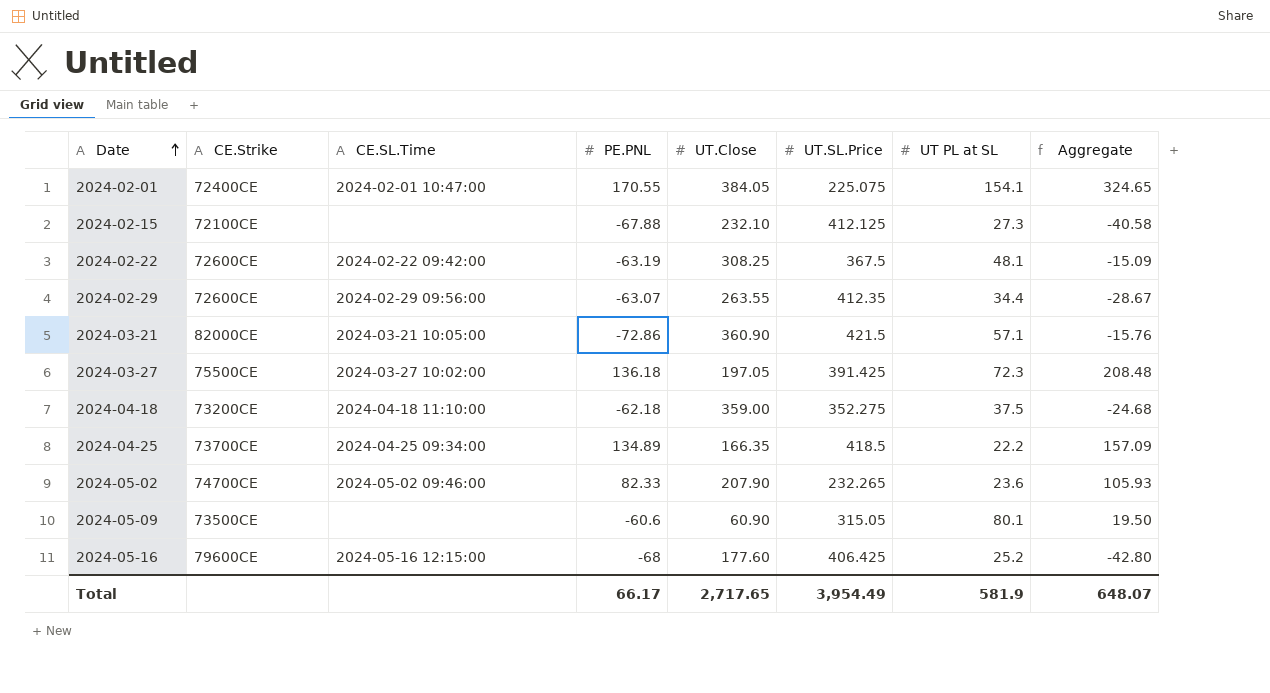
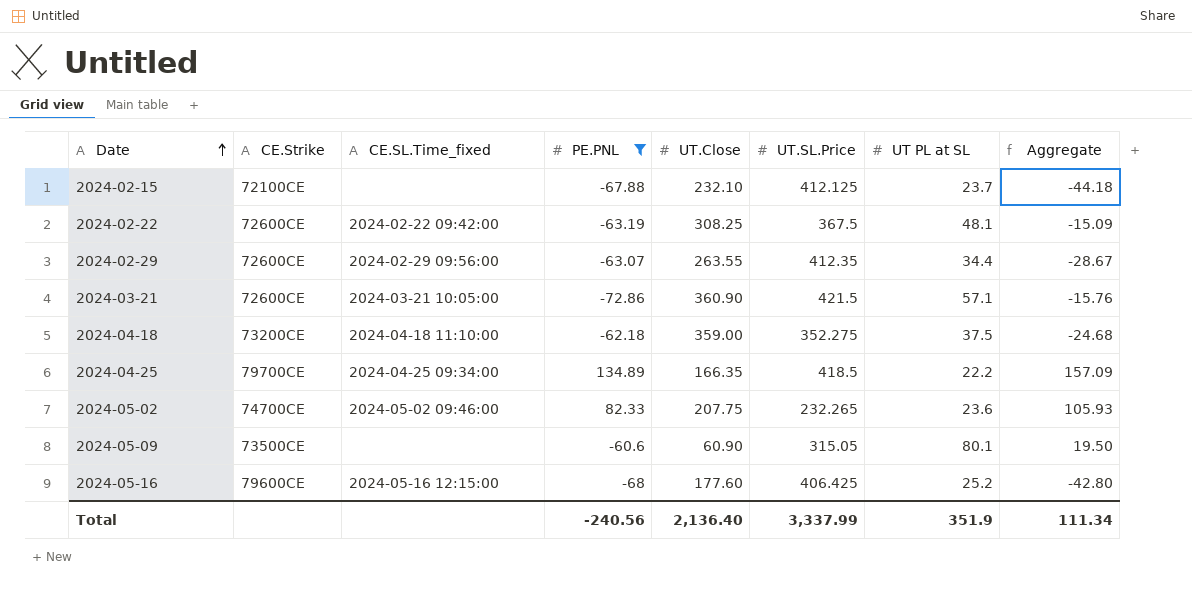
filter: none -> PE.PNL <= 134.89
column name: CE.SL.Time -> CE.SL.Time_fixed
2024-02-15 | UT PL at SL: 27.3 -> 23.7
2024-02-15 | Aggregate: -40.58 -> -44.18
2024-03-21 | CE.Strike: 82000CE -> 72600CE
2024-04-25 | CE.Strike: 73700CE -> 79700CE
2024-05-02 | UT.Close: 207.90 -> 207.75
Total | PE.PNL: 66.17 -> -240.56
Total | UT.Close: 2,717.65 -> 2,136.40
Total | UT.SL.Price: 3,954.49 -> 3,337.99
Total | UT PL at SL: 581.9 -> 351.9
Total | Aggregate: 648.07 -> 111.34

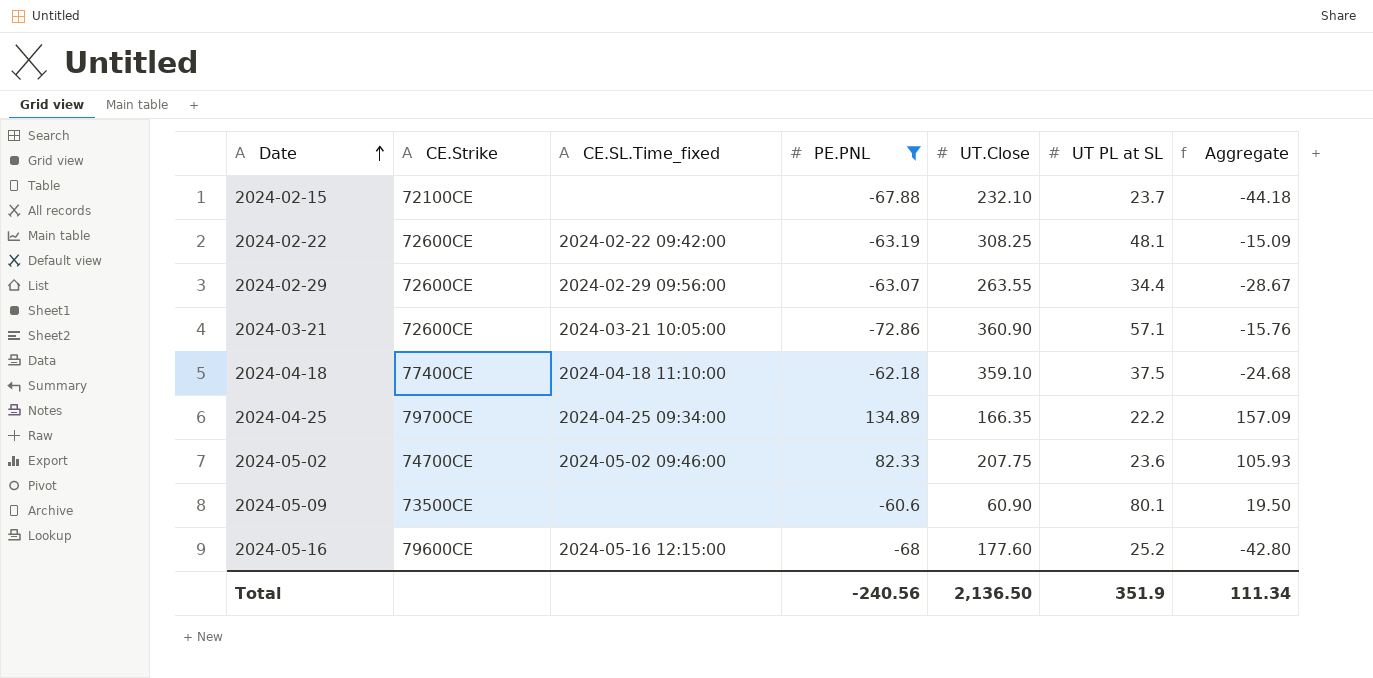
column UT.SL.Price | position: 6 -> none
2024-04-18 | CE.Strike: 73200CE -> 77400CE
2024-04-18 | UT.Close: 359.00 -> 359.10
Total | UT.Close: 2,136.40 -> 2,136.50

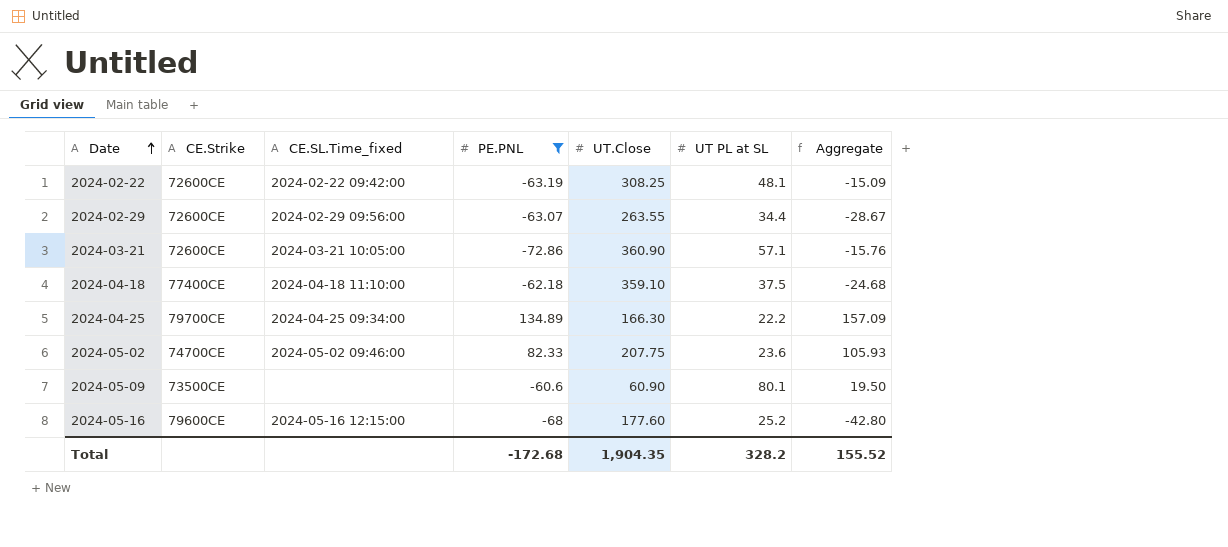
row 2024-02-15: 72100CE | none | -67.88 | 232.10 | 23.7 | -44.18 -> none
2024-04-25 | UT.Close: 166.35 -> 166.30
Total | PE.PNL: -240.56 -> -172.68
Total | UT.Close: 2,136.50 -> 1,904.35
Total | UT PL at SL: 351.9 -> 328.2
Total | Aggregate: 111.34 -> 155.52

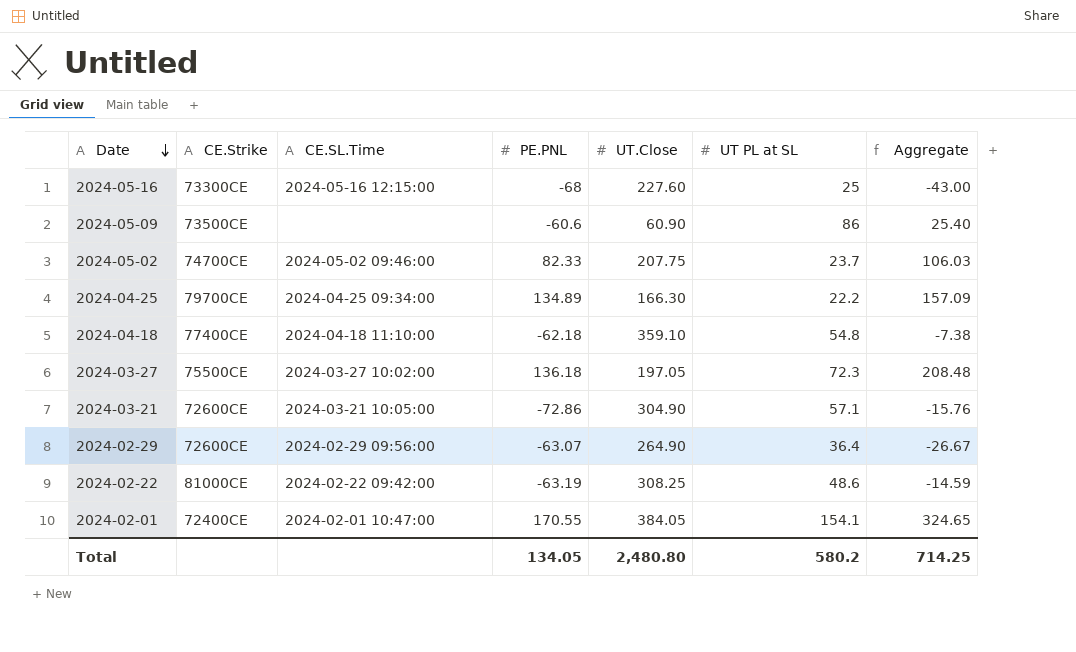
filter: PE.PNL <= 134.89 -> none
row order: Date ascending -> Date descending
column name: CE.SL.Time_fixed -> CE.SL.Time
2024-05-16 | CE.Strike: 79600CE -> 73300CE
2024-05-16 | UT.Close: 177.60 -> 227.60
2024-05-16 | UT PL at SL: 25.2 -> 25
2024-05-16 | Aggregate: -42.80 -> -43.00
2024-05-09 | UT PL at SL: 80.1 -> 86
2024-05-09 | Aggregate: 19.50 -> 25.40
2024-05-02 | UT PL at SL: 23.6 -> 23.7
2024-05-02 | Aggregate: 105.93 -> 106.03
2024-04-18 | UT PL at SL: 37.5 -> 54.8
2024-04-18 | Aggregate: -24.68 -> -7.38
2024-03-21 | UT.Close: 360.90 -> 304.90
2024-02-29 | UT.Close: 263.55 -> 264.90
2024-02-29 | UT PL at SL: 34.4 -> 36.4
2024-02-29 | Aggregate: -28.67 -> -26.67
2024-02-22 | CE.Strike: 72600CE -> 81000CE
2024-02-22 | UT PL at SL: 48.1 -> 48.6
2024-02-22 | Aggregate: -15.09 -> -14.59
Total | PE.PNL: -172.68 -> 134.05
Total | UT.Close: 1,904.35 -> 2,480.80
Total | UT PL at SL: 328.2 -> 580.2
Total | Aggregate: 155.52 -> 714.25

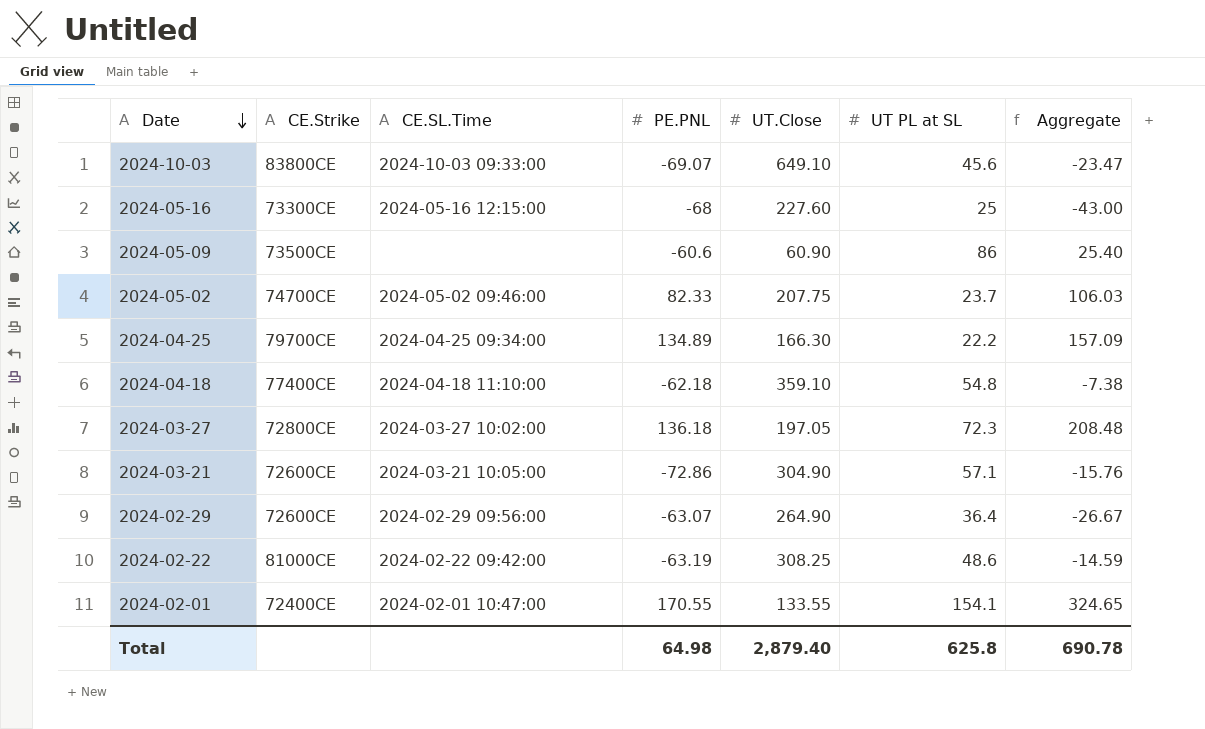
row 2024-10-03: none -> 83800CE | 2024-10-03 09:33:00 | -69.07 | 649.10 | 45.6 | -23.47
2024-03-27 | CE.Strike: 75500CE -> 72800CE
2024-02-01 | UT.Close: 384.05 -> 133.55
Total | PE.PNL: 134.05 -> 64.98
Total | UT.Close: 2,480.80 -> 2,879.40
Total | UT PL at SL: 580.2 -> 625.8
Total | Aggregate: 714.25 -> 690.78

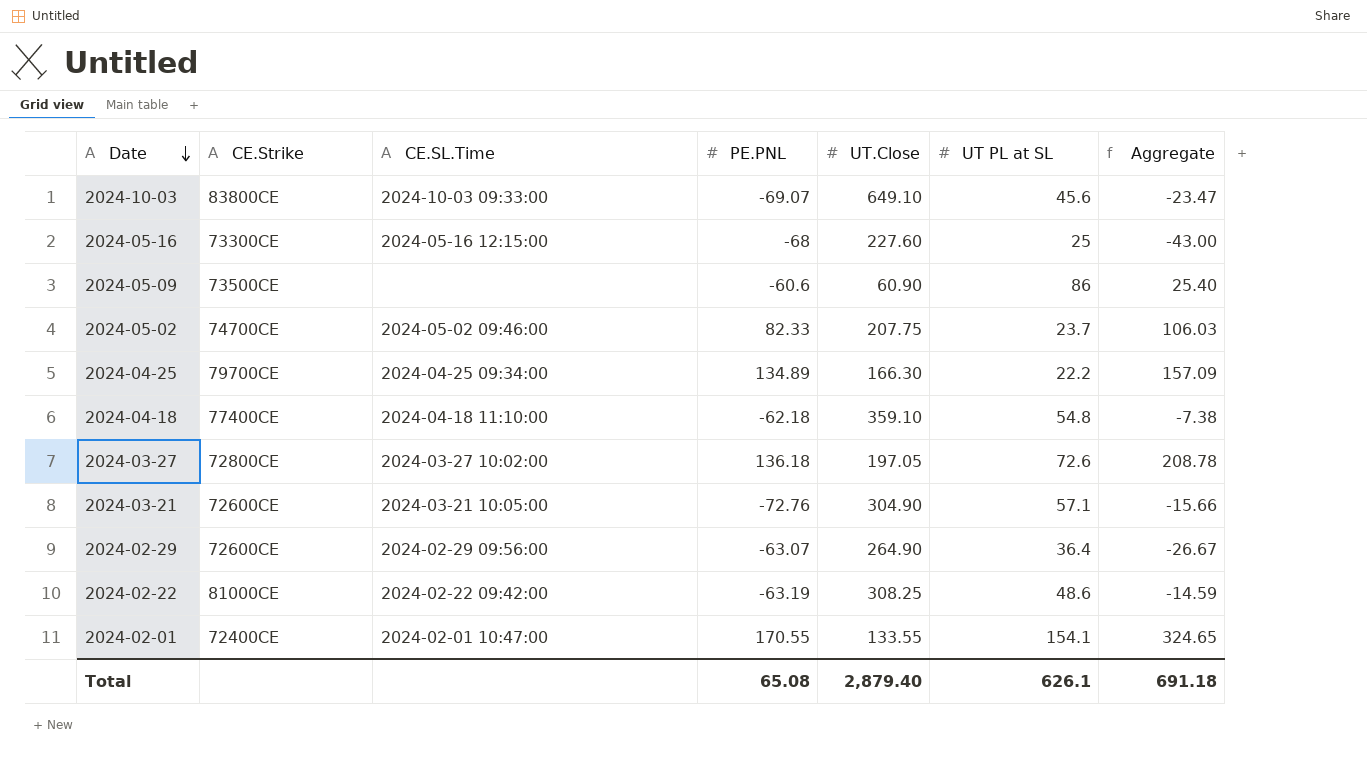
2024-03-27 | UT PL at SL: 72.3 -> 72.6
2024-03-27 | Aggregate: 208.48 -> 208.78
2024-03-21 | PE.PNL: -72.86 -> -72.76
2024-03-21 | Aggregate: -15.76 -> -15.66
Total | PE.PNL: 64.98 -> 65.08
Total | UT PL at SL: 625.8 -> 626.1
Total | Aggregate: 690.78 -> 691.18

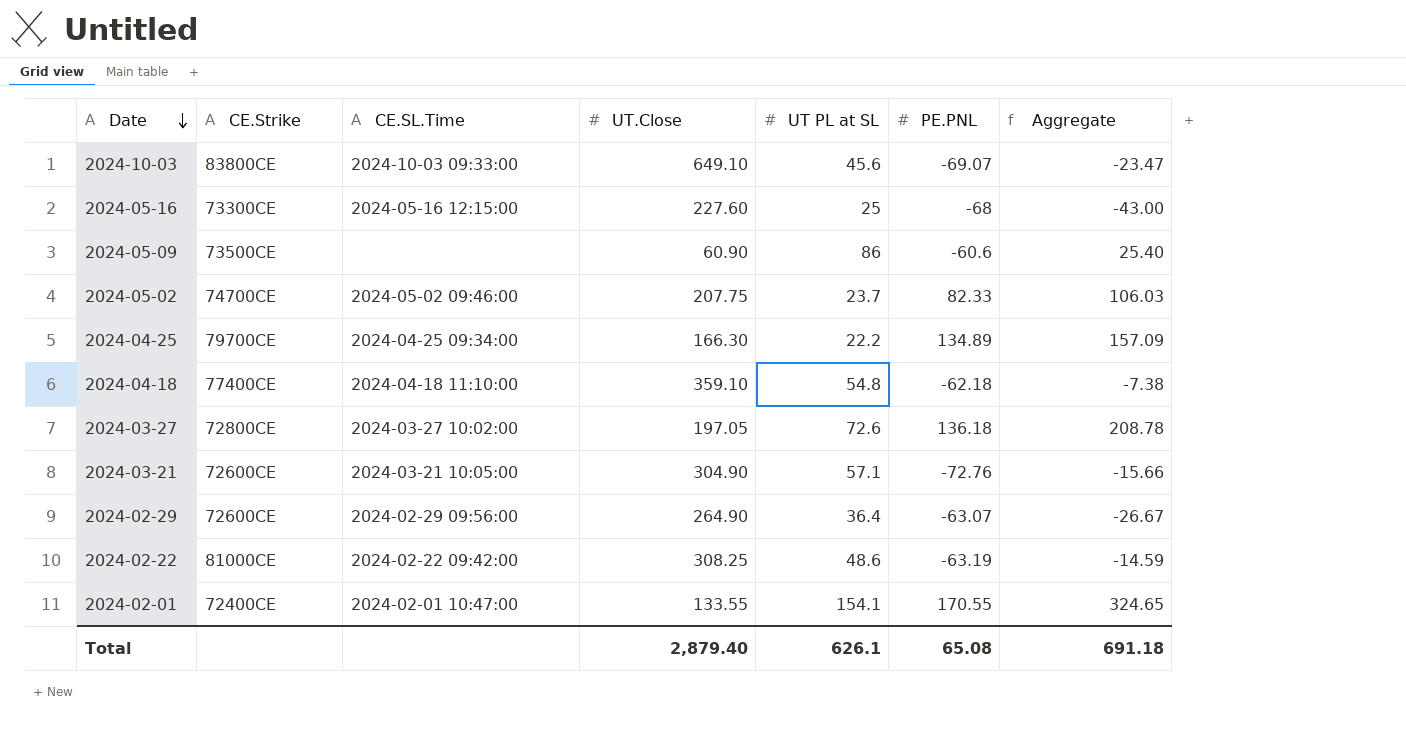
column PE.PNL | position: 4 -> 6

